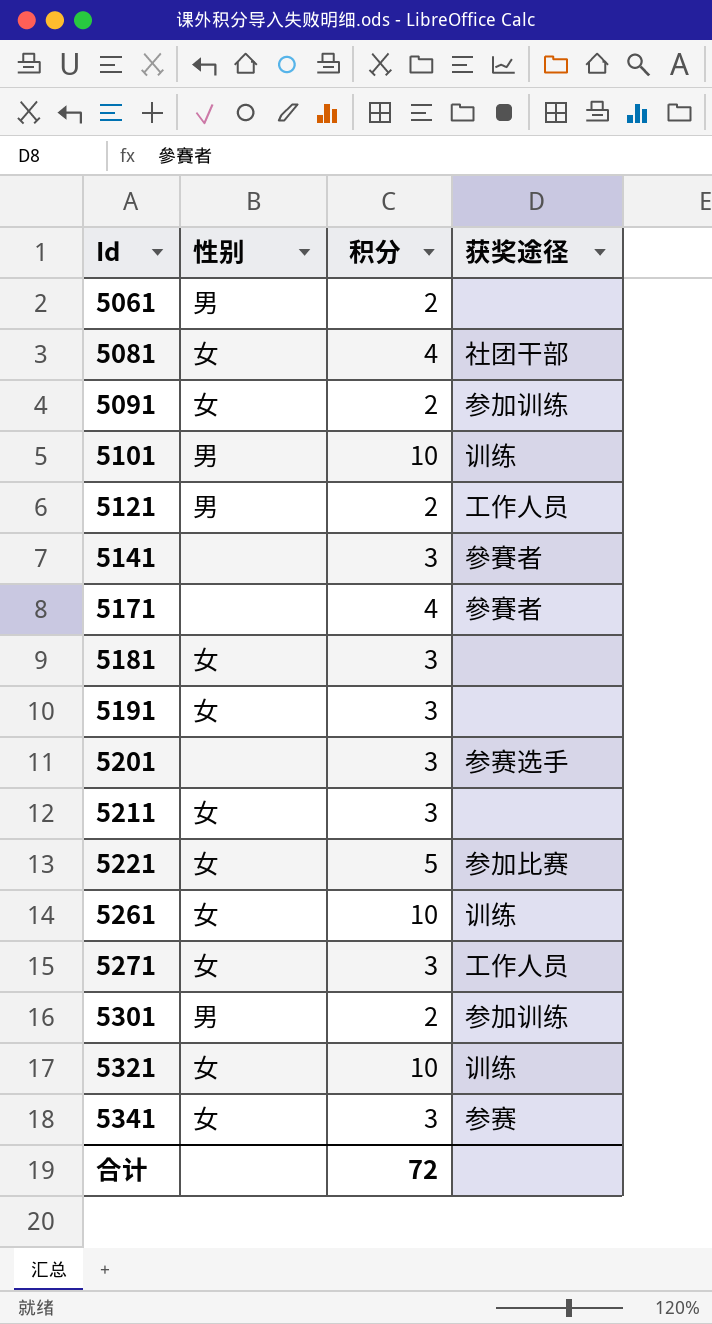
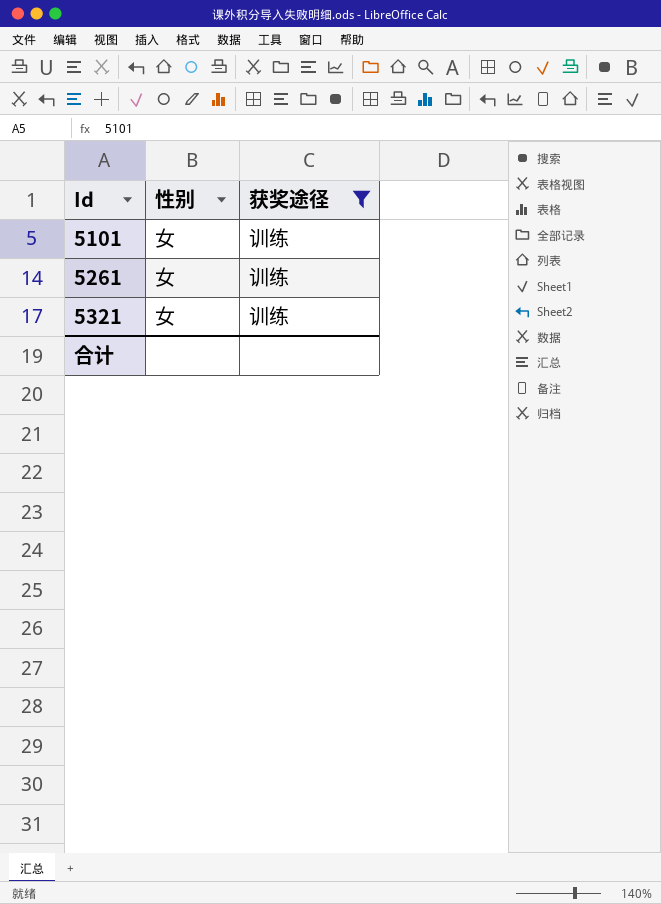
filter: none -> 获奖途径 = 训练
column 积分 | position: 3 -> none
5101 | 性别: 男 -> 女

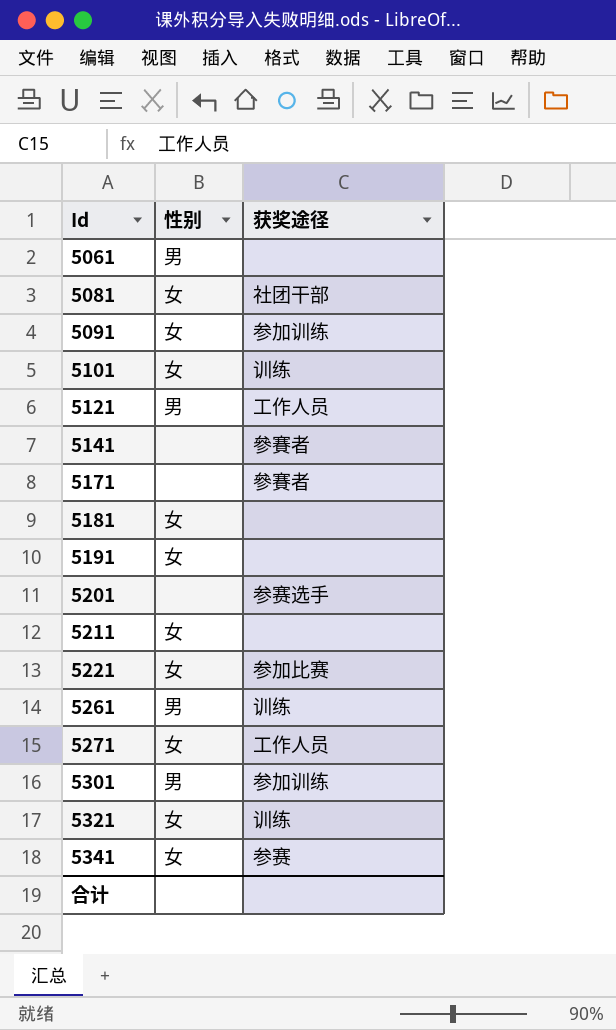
filter: 获奖途径 = 训练 -> none
5261 | 性别: 女 -> 男

